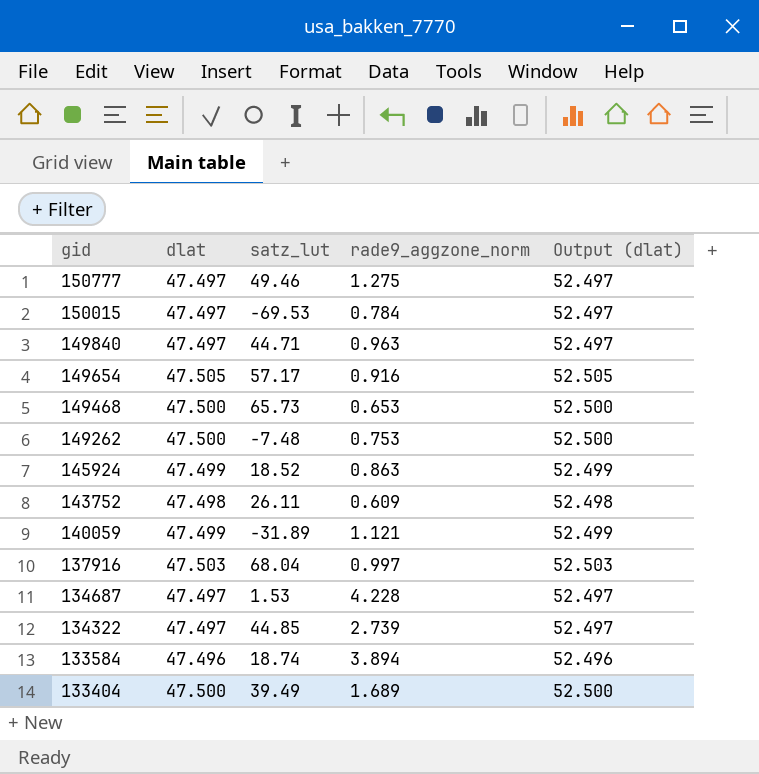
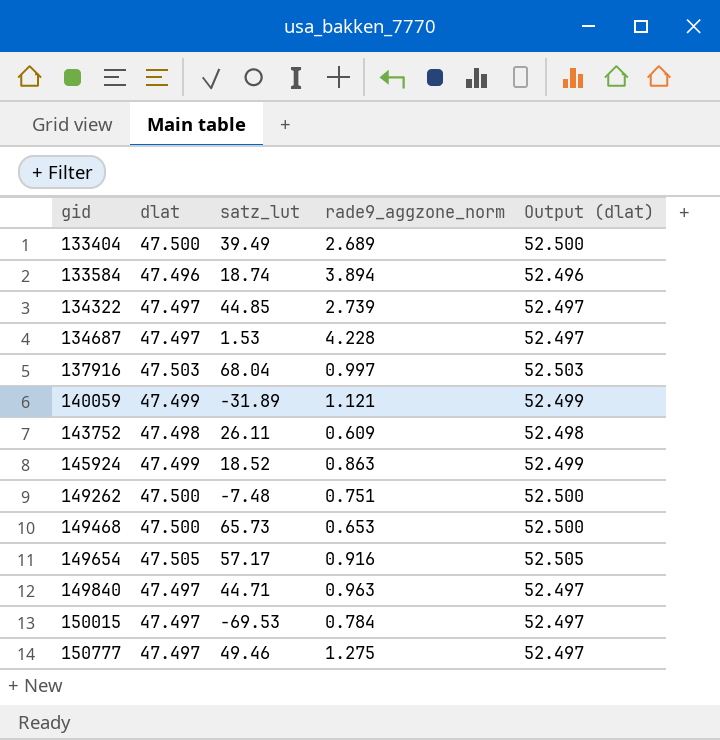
row order: gid descending -> gid ascending
133404 | rade9_aggzone_norm: 1.689 -> 2.689
149262 | rade9_aggzone_norm: 0.753 -> 0.751

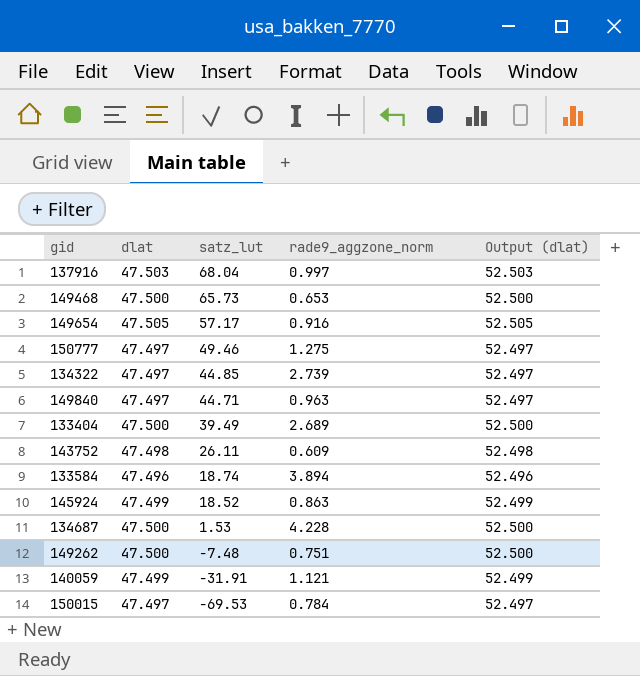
row order: gid ascending -> satz_lut descending
134687 | dlat: 47.497 -> 47.500
134687 | Output (dlat): 52.497 -> 52.500
140059 | satz_lut: -31.89 -> -31.91

